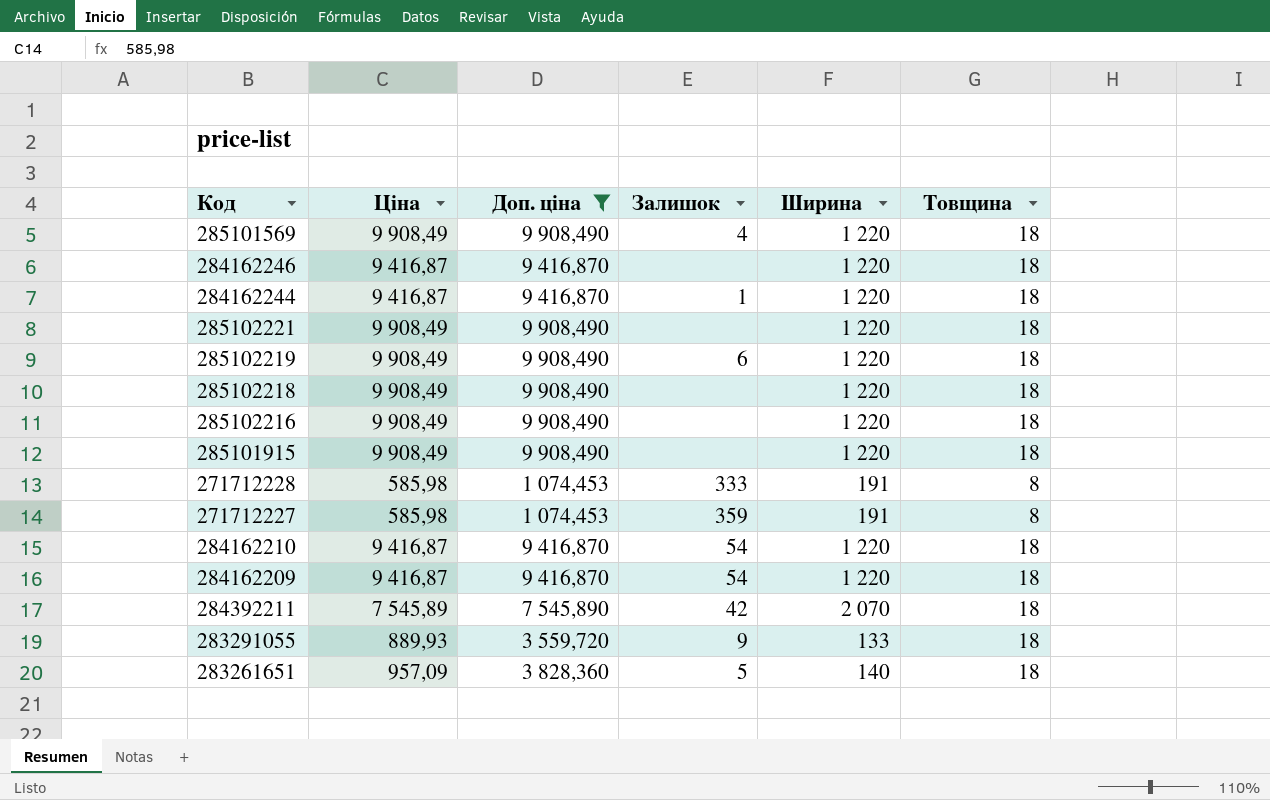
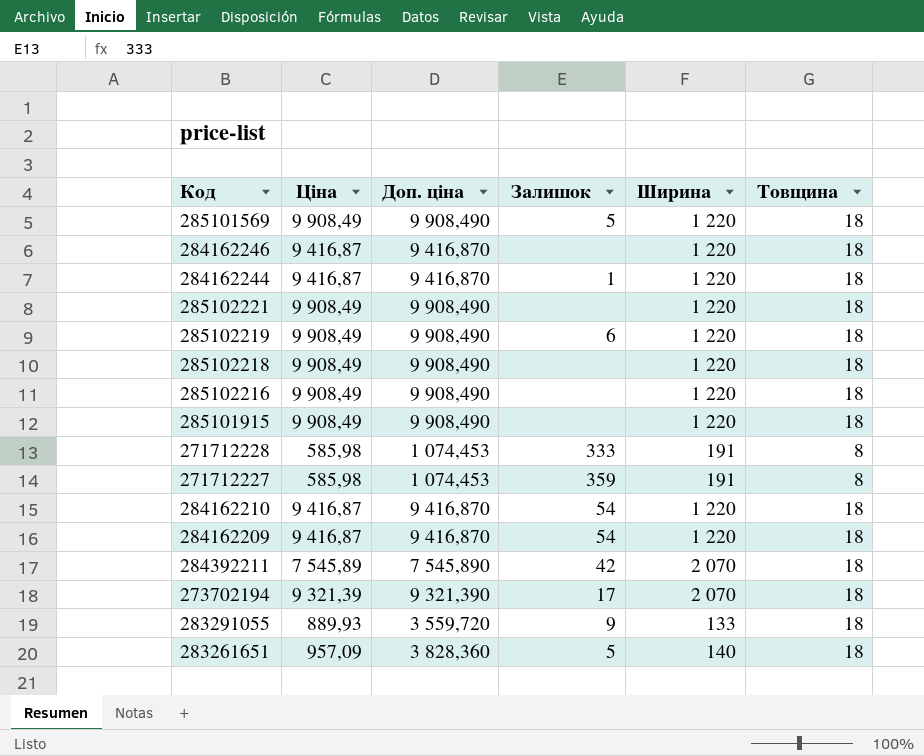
filter: Доп. ціна != 9 321,390 -> none
285101569 | Залишок: 4 -> 5

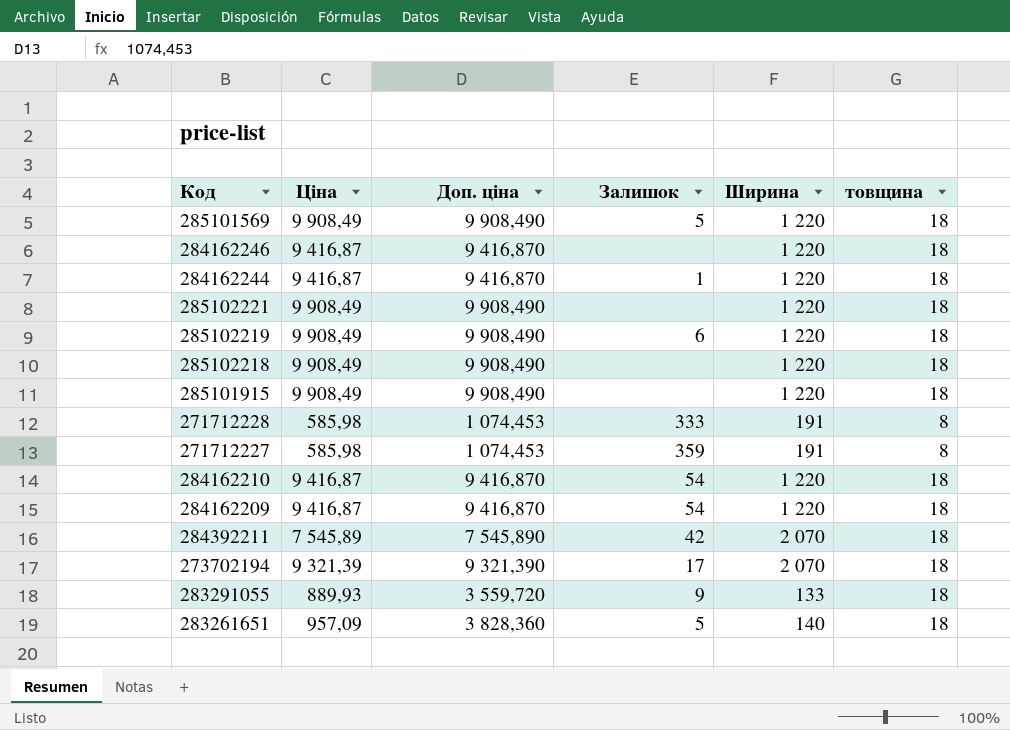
column name: Товщина -> товщина
row 285102216: 9 908,49 | 9 908,490 | none | 1 220 | 18 -> none

